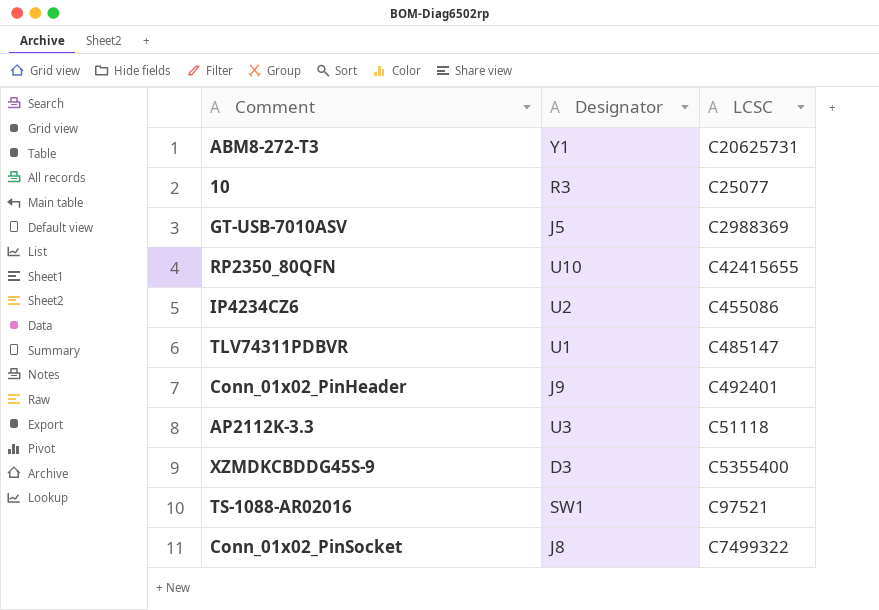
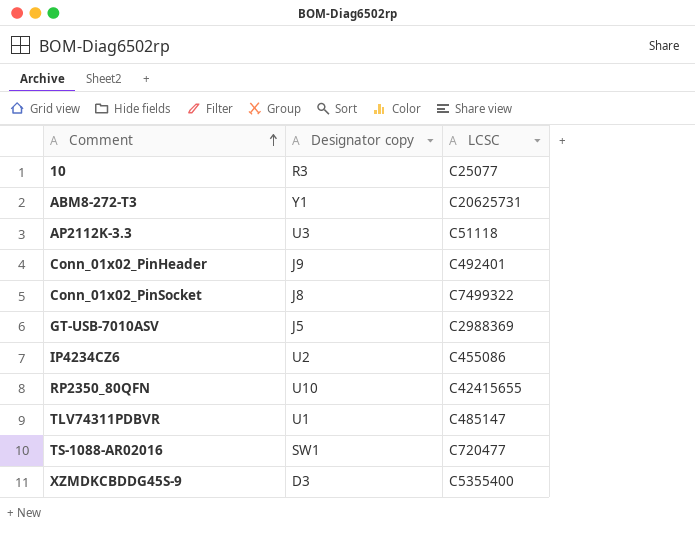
row order: none -> Comment ascending
column name: Designator -> Designator copy
TS-1088-AR02016 | LCSC: C97521 -> C720477

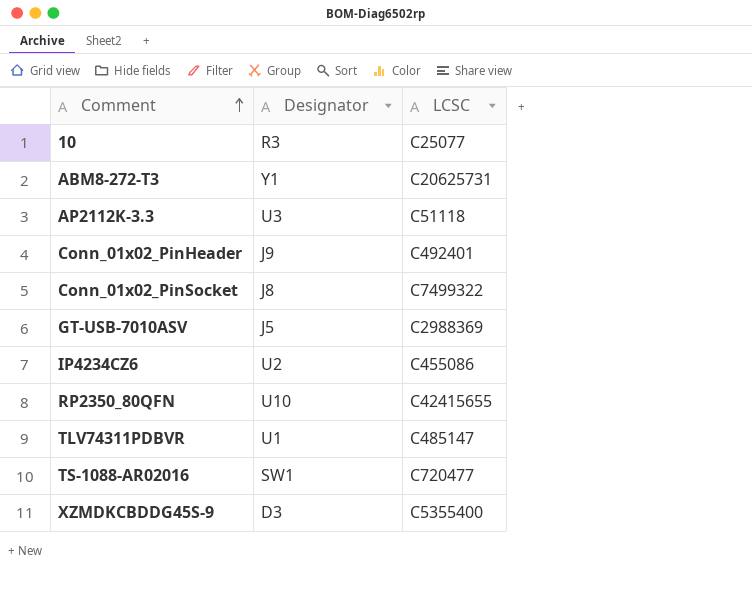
column name: Designator copy -> Designator

